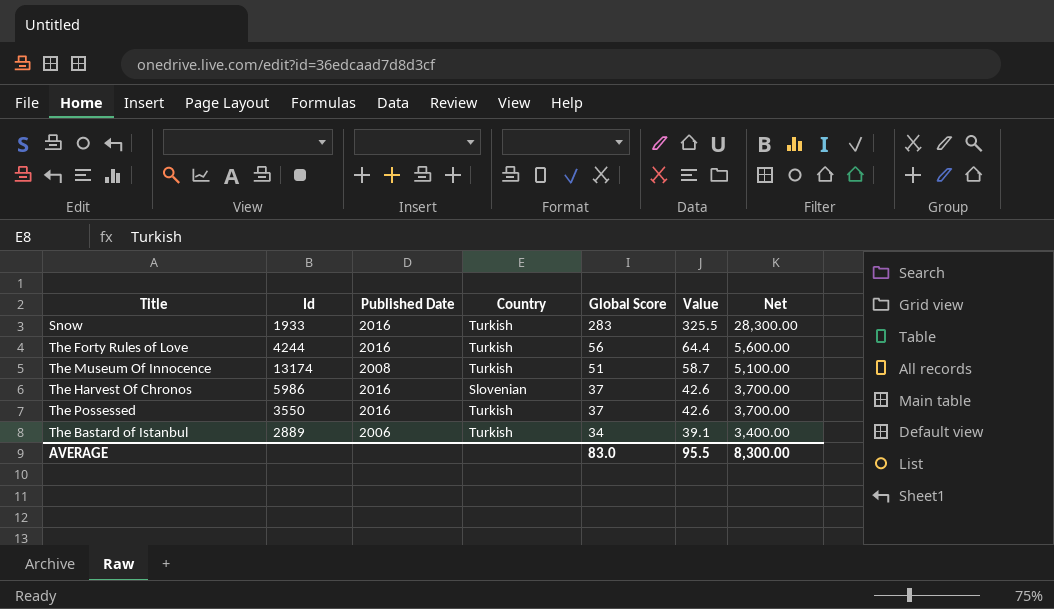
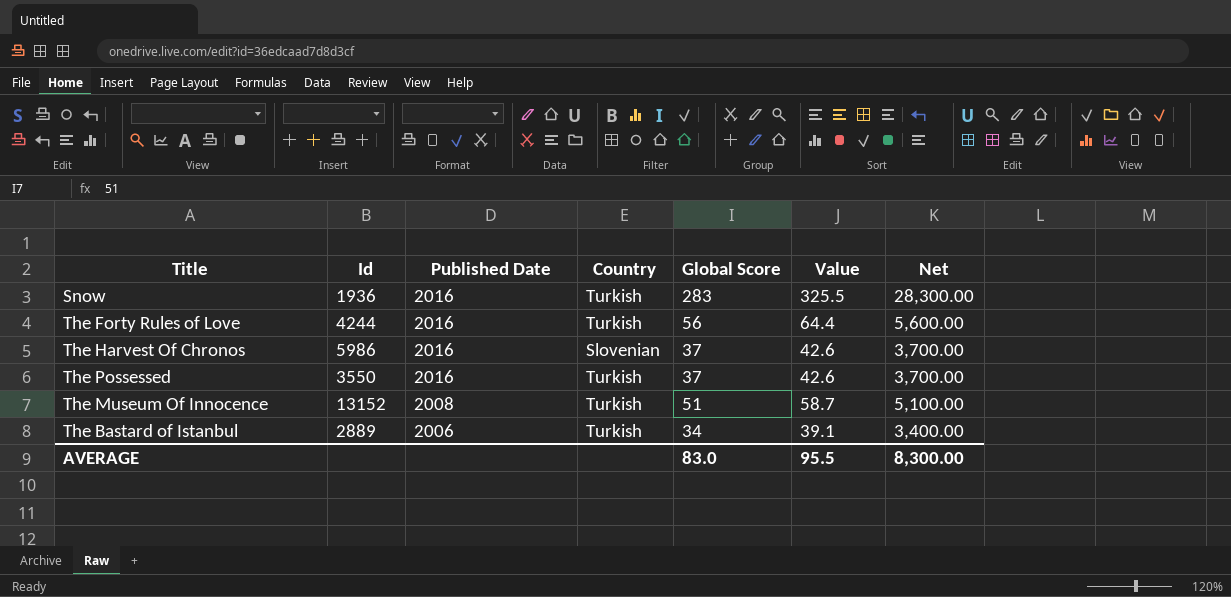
row order: Global Score descending -> Published Date descending
Snow | Id: 1933 -> 1936
The Museum Of Innocence | Id: 13174 -> 13152

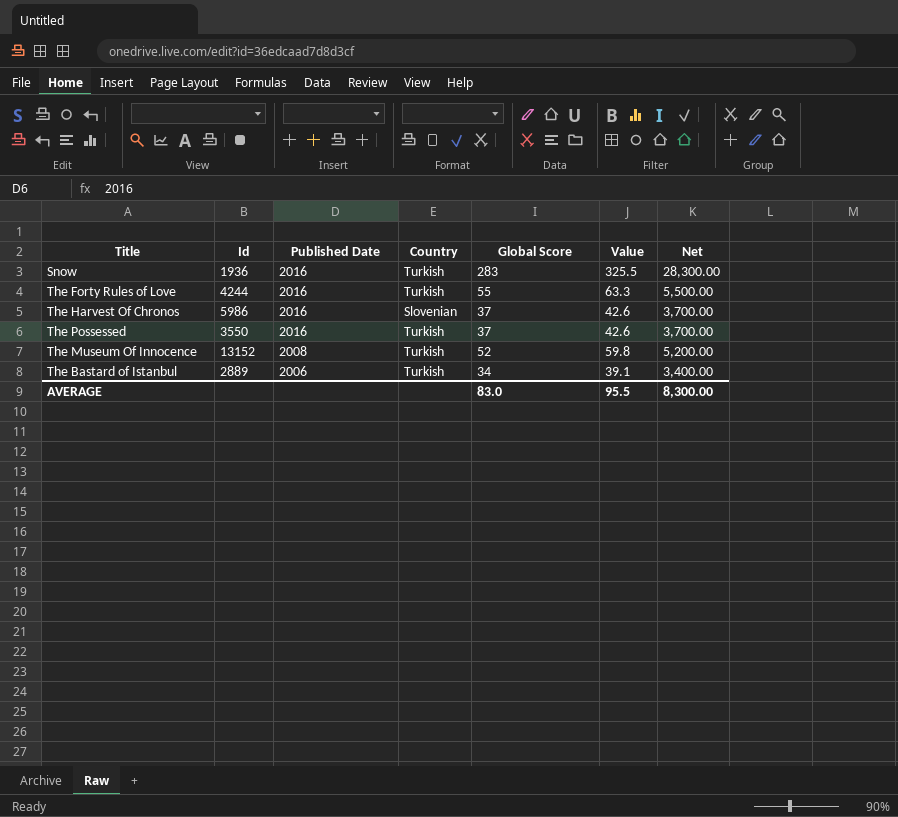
The Forty Rules of Love | Global Score: 56 -> 55
The Forty Rules of Love | Value: 64.4 -> 63.3
The Forty Rules of Love | Net: 5,600.00 -> 5,500.00
The Museum Of Innocence | Global Score: 51 -> 52
The Museum Of Innocence | Value: 58.7 -> 59.8
The Museum Of Innocence | Net: 5,100.00 -> 5,200.00

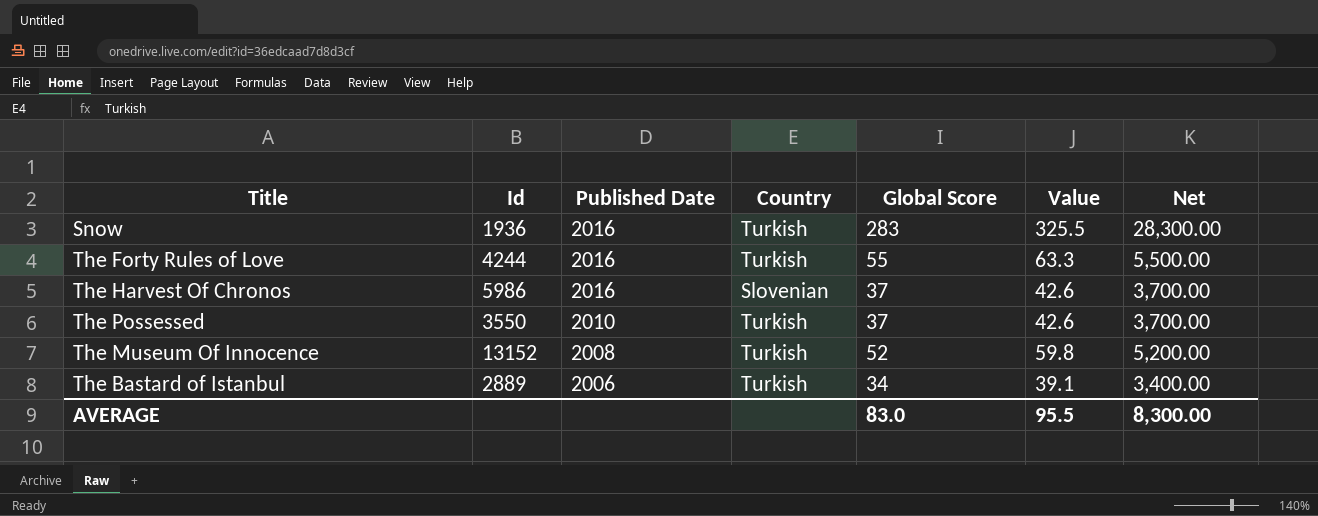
The Possessed | Published Date: 2016 -> 2010

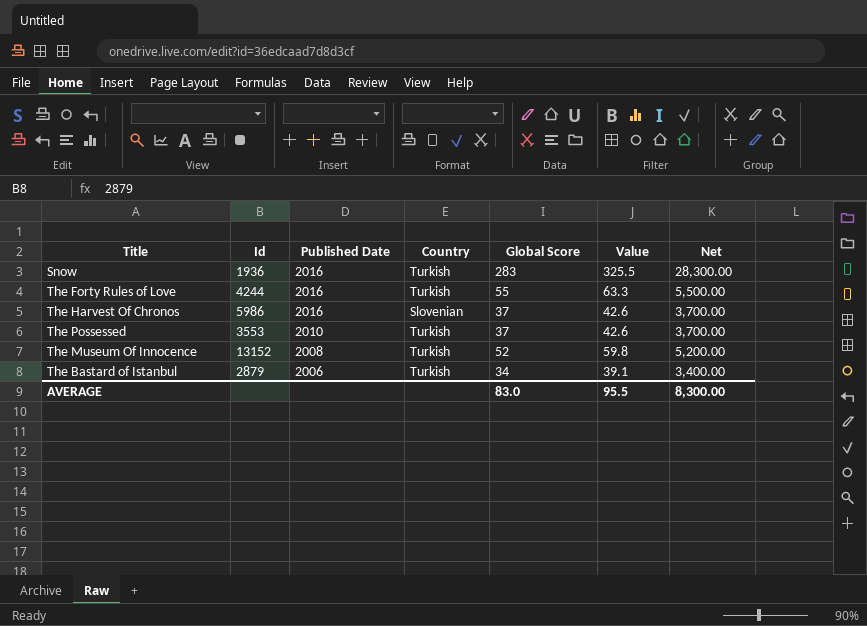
The Possessed | Id: 3550 -> 3553
The Bastard of Istanbul | Id: 2889 -> 2879

